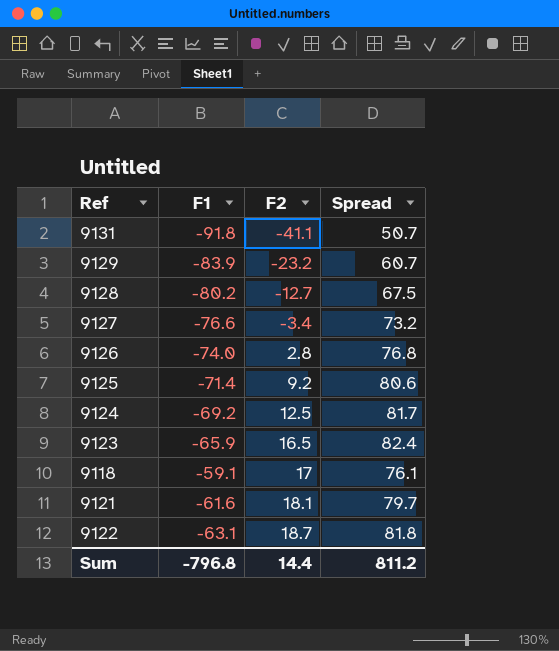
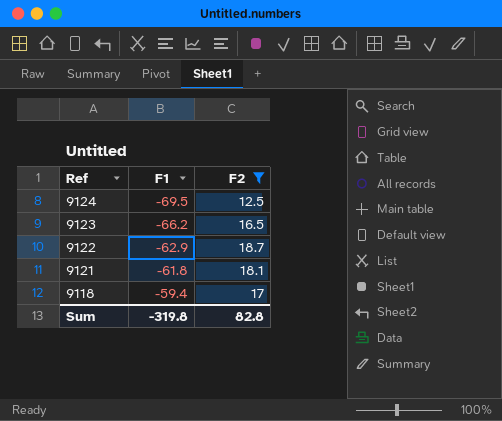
filter: none -> F2 >= 12.5
row order: F2 ascending -> Ref descending
column Spread | formula: [F2] - [F1] -> none
9124 | F1: -69.2 -> -69.5
9123 | F1: -65.9 -> -66.2
9122 | F1: -63.1 -> -62.9
9121 | F1: -61.6 -> -61.8
9118 | F1: -59.1 -> -59.4
Sum | F1: -796.8 -> -319.8
Sum | F2: 14.4 -> 82.8

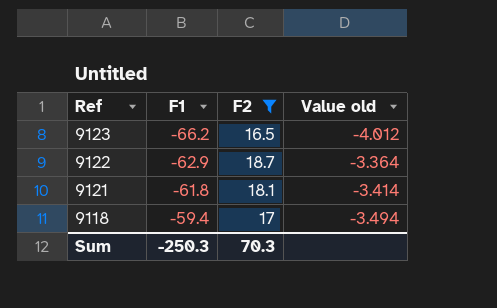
column Value old | formula: none -> [F1] / [F2]
row 9124: -69.5 | 12.5 -> none
Sum | F1: -319.8 -> -250.3
Sum | F2: 82.8 -> 70.3

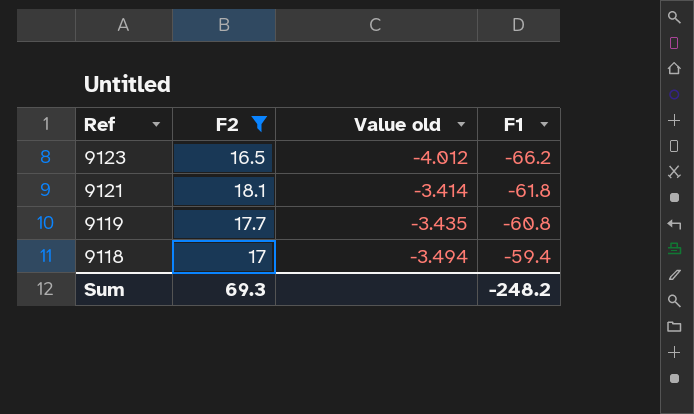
column F1 | position: 2 -> 4
row 9122: -62.9 | 18.7 | -3.364 -> none
row 9119: none -> 17.7 | -3.435 | -60.8
Sum | F2: 70.3 -> 69.3
Sum | F1: -250.3 -> -248.2

